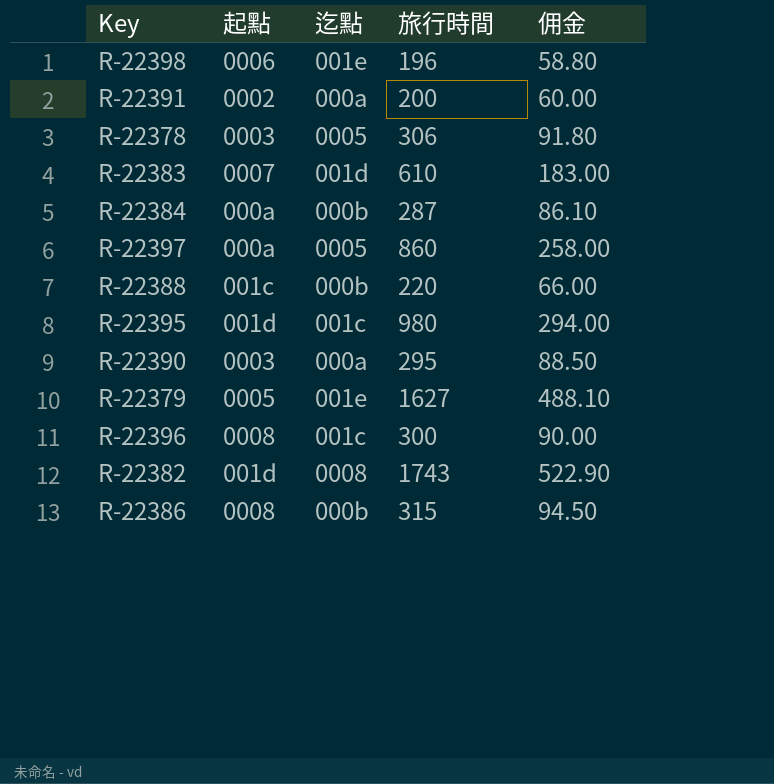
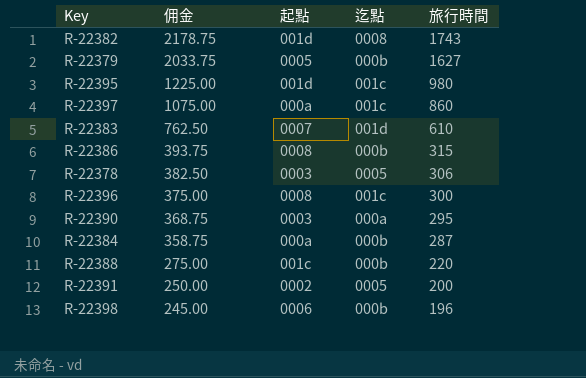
row order: none -> 佣金 descending
column 佣金 | formula: [旅行時間] * 0.3 -> [旅行時間] * 1.25
column 佣金 | position: 5 -> 2
R-22379 | 迄點: 001e -> 000b
R-22397 | 迄點: 0005 -> 001c
R-22391 | 迄點: 000a -> 0005
R-22398 | 迄點: 001e -> 000b

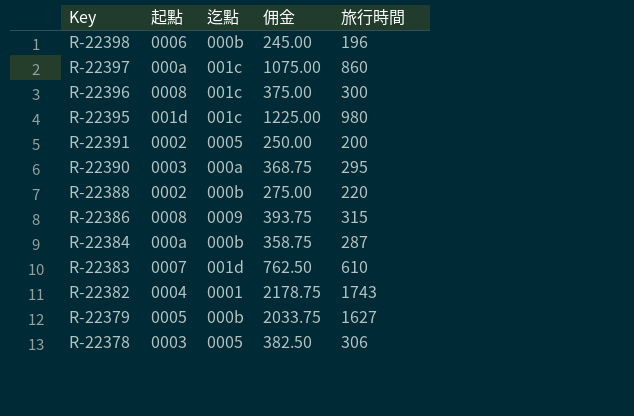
row order: 佣金 descending -> Key descending
column 佣金 | position: 2 -> 4
R-22388 | 起點: 001c -> 0002
R-22386 | 迄點: 000b -> 0009
R-22382 | 起點: 001d -> 0004
R-22382 | 迄點: 0008 -> 0001

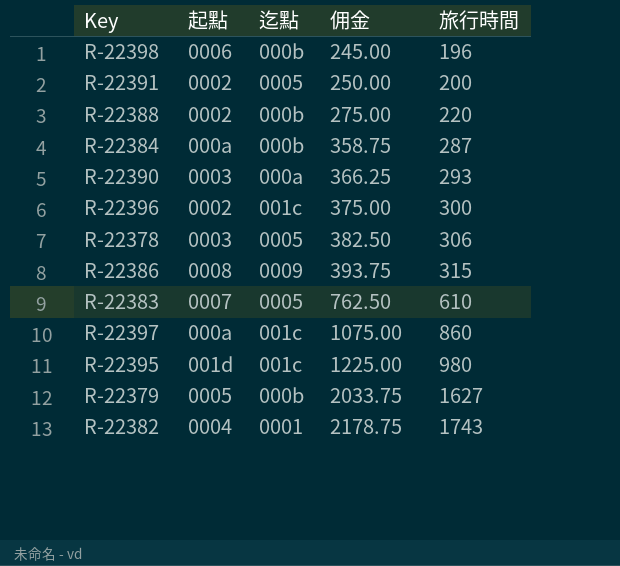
row order: Key descending -> 佣金 ascending
R-22390 | 佣金: 368.75 -> 366.25
R-22390 | 旅行時間: 295 -> 293
R-22396 | 起點: 0008 -> 0002
R-22383 | 迄點: 001d -> 0005

